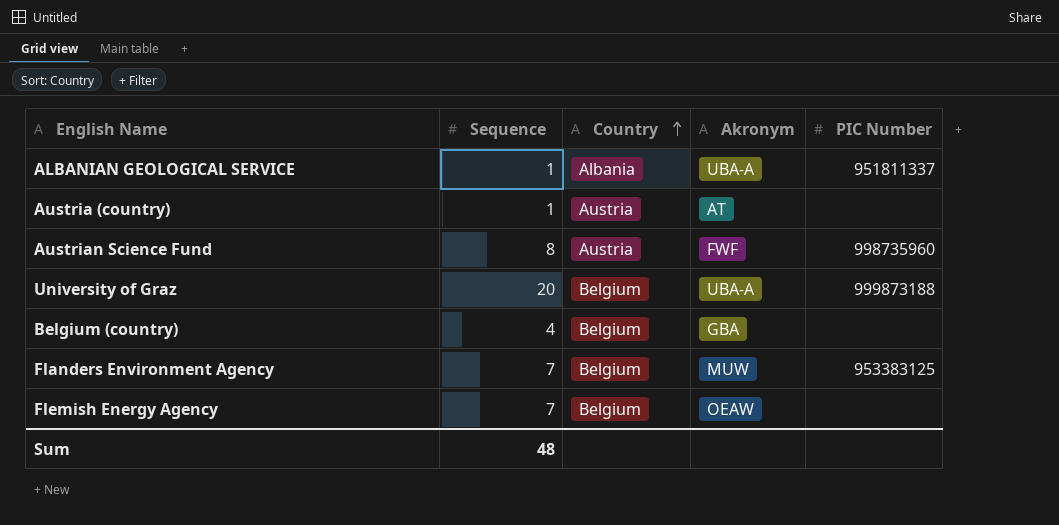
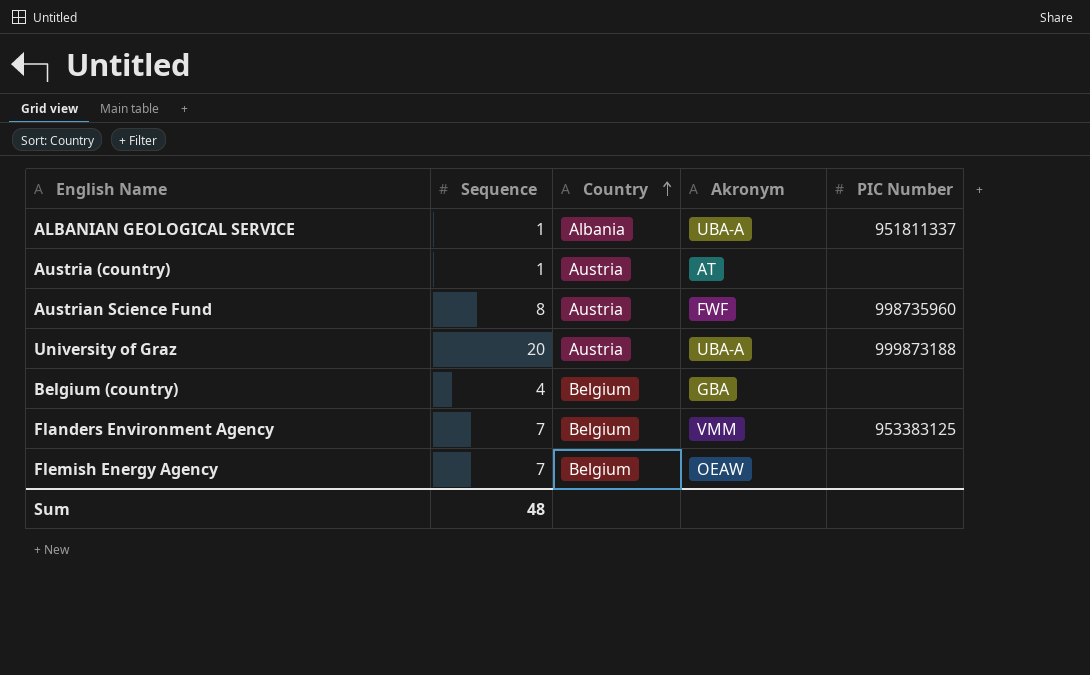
University of Graz | Country: Belgium -> Austria
Flanders Environment Agency | Akronym: MUW -> VMM

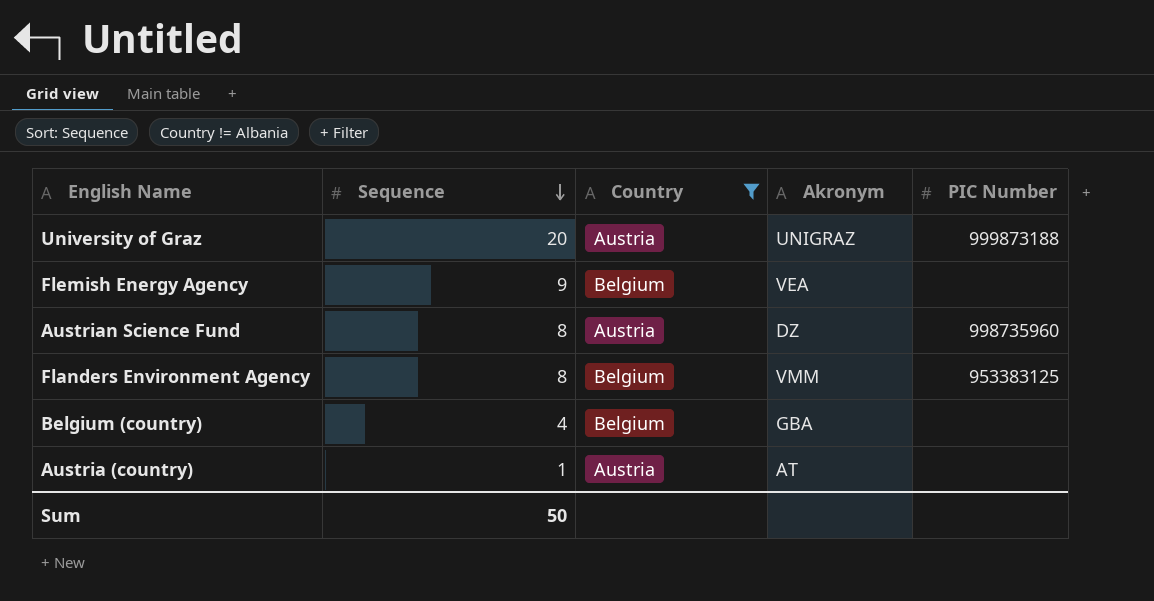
filter: none -> Country != Albania
row order: Country ascending -> Sequence descending
University of Graz | Akronym: UBA-A -> UNIGRAZ
Flemish Energy Agency | Sequence: 7 -> 9
Flemish Energy Agency | Akronym: OEAW -> VEA
Austrian Science Fund | Akronym: FWF -> DZ
Flanders Environment Agency | Sequence: 7 -> 8
Sum | Sequence: 48 -> 50

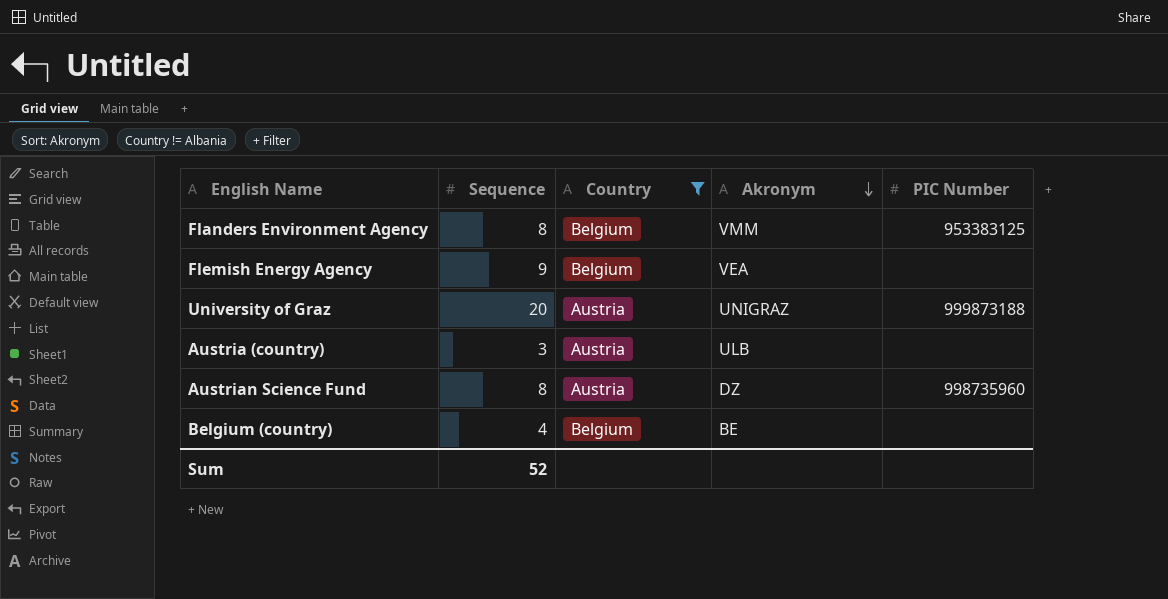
row order: Sequence descending -> Akronym descending
Austria (country) | Sequence: 1 -> 3
Austria (country) | Akronym: AT -> ULB
Belgium (country) | Akronym: GBA -> BE
Sum | Sequence: 50 -> 52

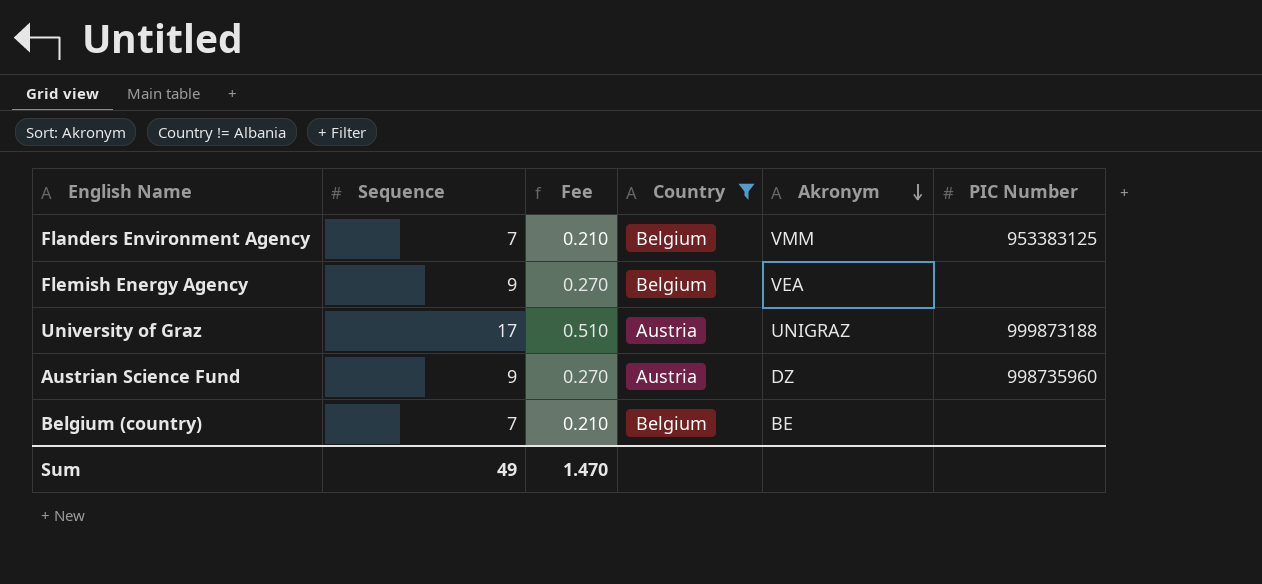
column Fee | formula: none -> [Sequence] * 0.03
row Austria (country): 3 | Austria | ULB | none -> none
Flanders Environment Agency | Sequence: 8 -> 7
University of Graz | Sequence: 20 -> 17
Austrian Science Fund | Sequence: 8 -> 9
Belgium (country) | Sequence: 4 -> 7
Sum | Sequence: 52 -> 49

